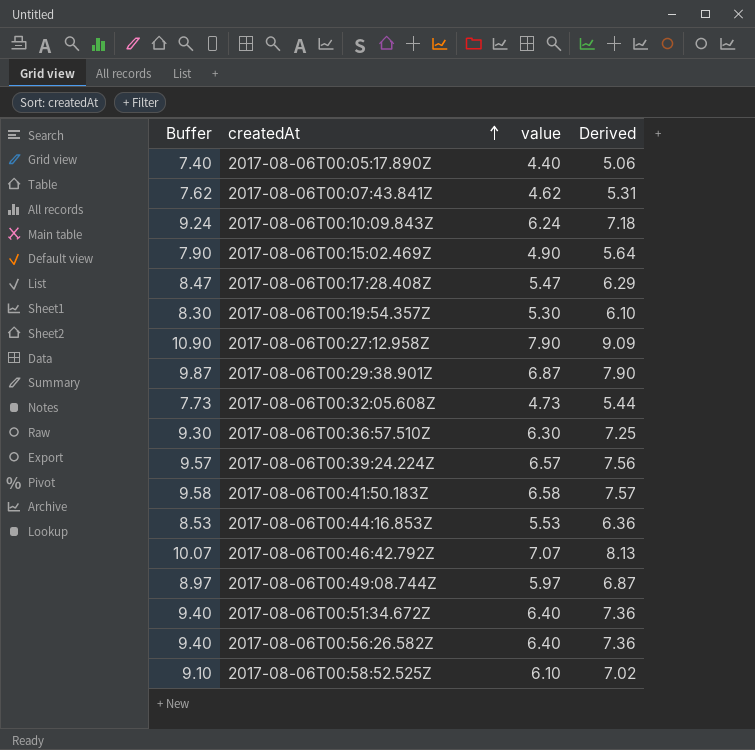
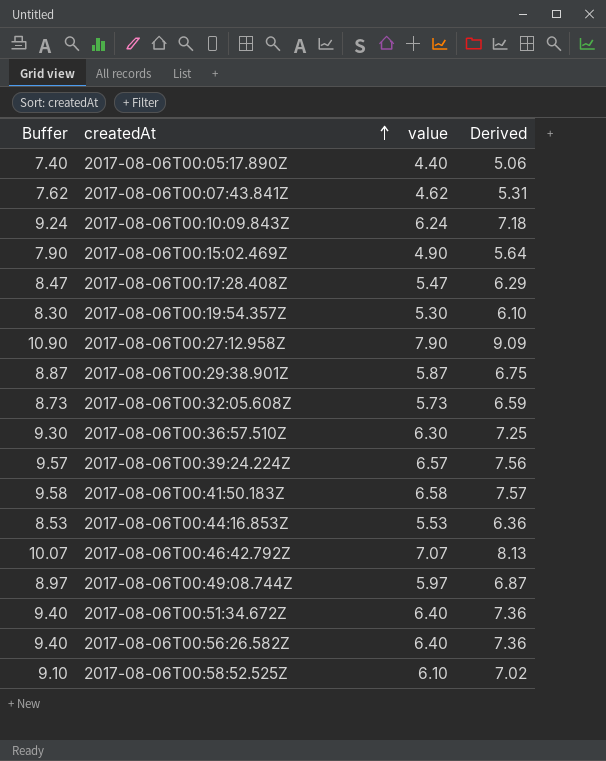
2017-08-06T00:29:38.901Z | Buffer: 9.87 -> 8.87
2017-08-06T00:29:38.901Z | value: 6.87 -> 5.87
2017-08-06T00:29:38.901Z | Derived: 7.90 -> 6.75
2017-08-06T00:32:05.608Z | Buffer: 7.73 -> 8.73
2017-08-06T00:32:05.608Z | value: 4.73 -> 5.73
2017-08-06T00:32:05.608Z | Derived: 5.44 -> 6.59

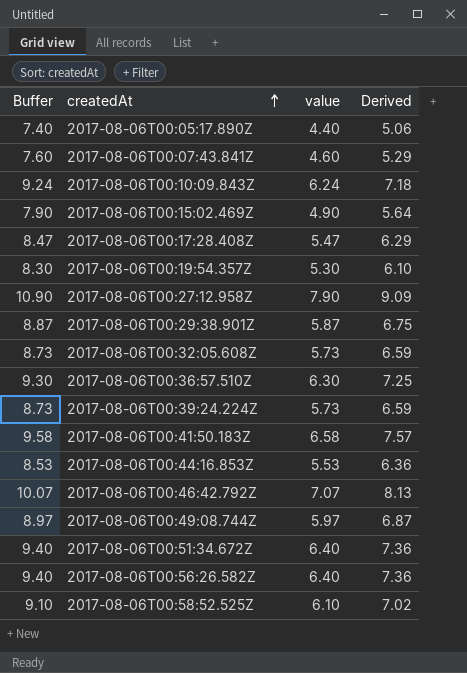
2017-08-06T00:07:43.841Z | Buffer: 7.62 -> 7.60
2017-08-06T00:07:43.841Z | value: 4.62 -> 4.60
2017-08-06T00:07:43.841Z | Derived: 5.31 -> 5.29
2017-08-06T00:39:24.224Z | Buffer: 9.57 -> 8.73
2017-08-06T00:39:24.224Z | value: 6.57 -> 5.73
2017-08-06T00:39:24.224Z | Derived: 7.56 -> 6.59

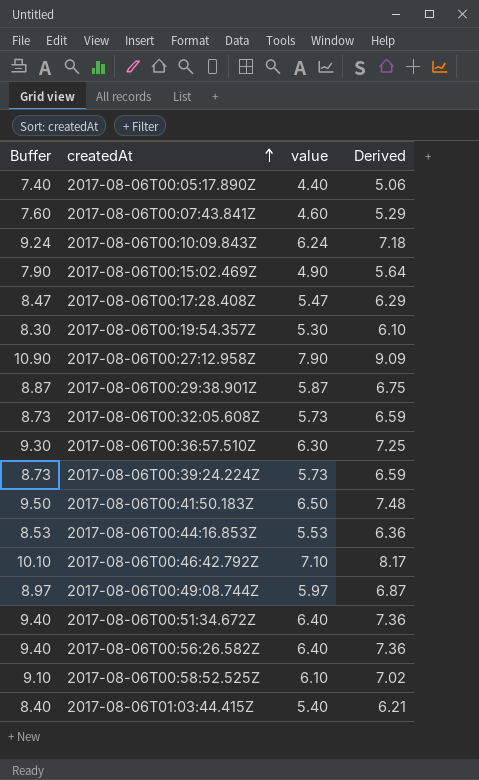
2017-08-06T00:41:50.183Z | Buffer: 9.58 -> 9.50
2017-08-06T00:41:50.183Z | value: 6.58 -> 6.50
2017-08-06T00:41:50.183Z | Derived: 7.57 -> 7.48
2017-08-06T00:46:42.792Z | Buffer: 10.07 -> 10.10
2017-08-06T00:46:42.792Z | value: 7.07 -> 7.10
2017-08-06T00:46:42.792Z | Derived: 8.13 -> 8.17
row 2017-08-06T01:03:44.415Z: none -> 8.40 | 5.40 | 6.21

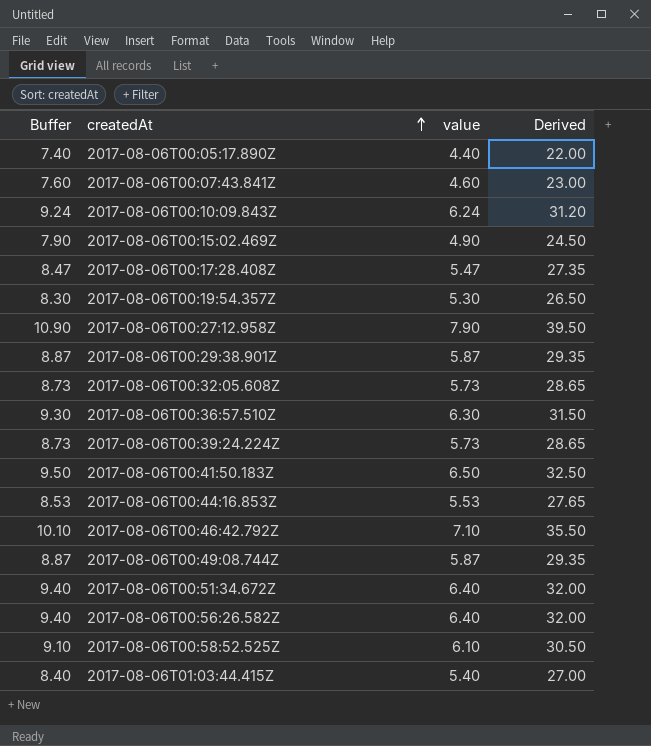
column Derived | formula: [value] * 1.15 -> [value] * 5
2017-08-06T00:49:08.744Z | Buffer: 8.97 -> 8.87
2017-08-06T00:49:08.744Z | value: 5.97 -> 5.87

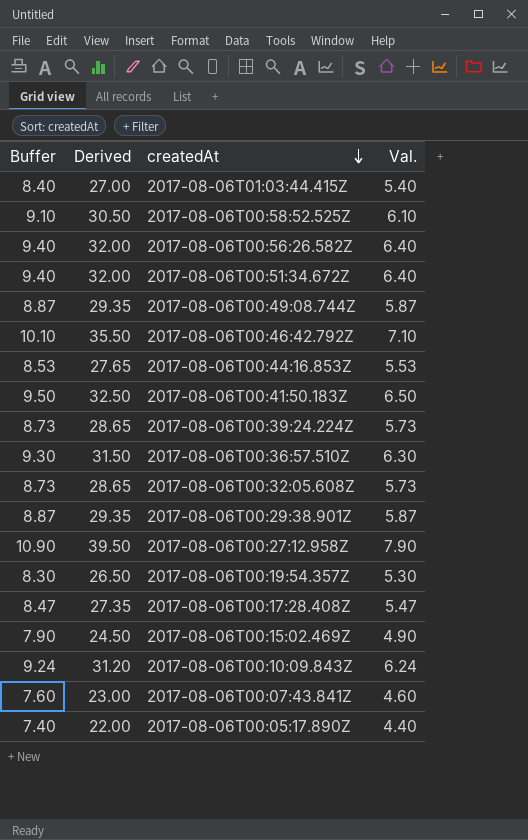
row order: createdAt ascending -> createdAt descending
column Derived | position: 4 -> 2
column name: value -> Val.

